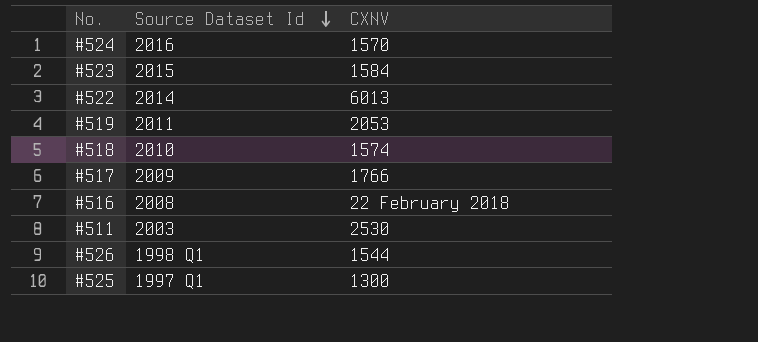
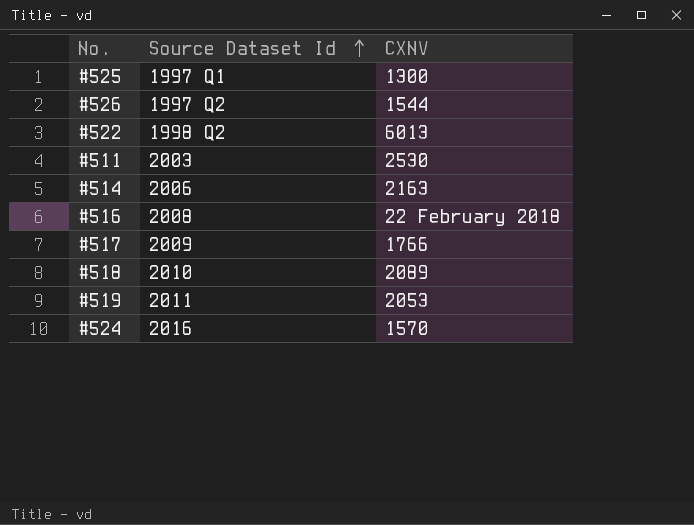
row order: Source Dataset Id descending -> Source Dataset Id ascending
row #523: 2015 | 1584 -> none
#526 | Source Dataset Id: 1998 Q1 -> 1997 Q2
#522 | Source Dataset Id: 2014 -> 1998 Q2
row #514: none -> 2006 | 2163
#518 | CXNV: 1574 -> 2089

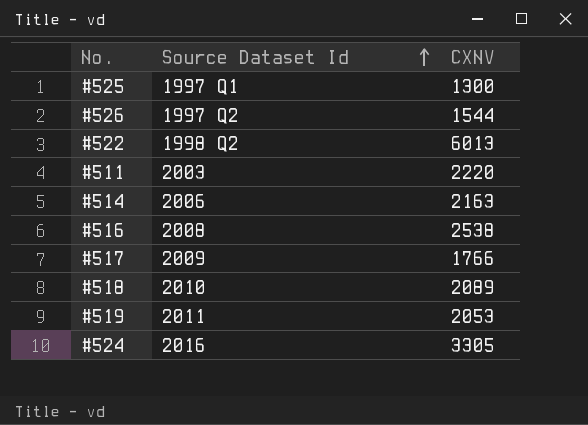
#511 | CXNV: 2530 -> 2220
#516 | CXNV: 22 February 2018 -> 2538
#524 | CXNV: 1570 -> 3305

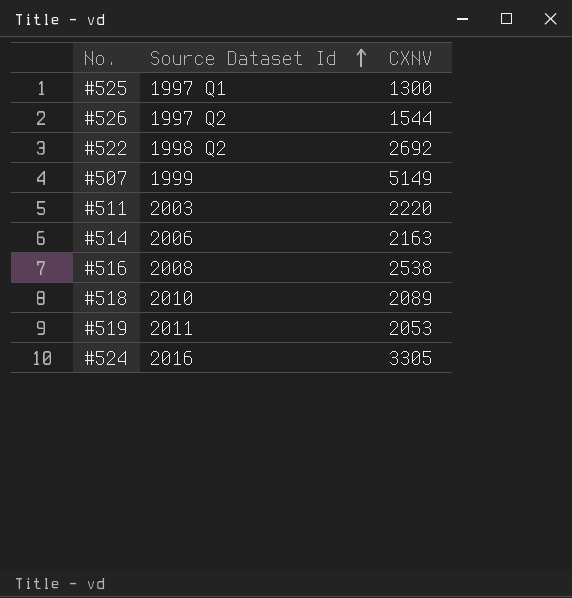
row #517: 2009 | 1766 -> none
#522 | CXNV: 6013 -> 2692
row #507: none -> 1999 | 5149

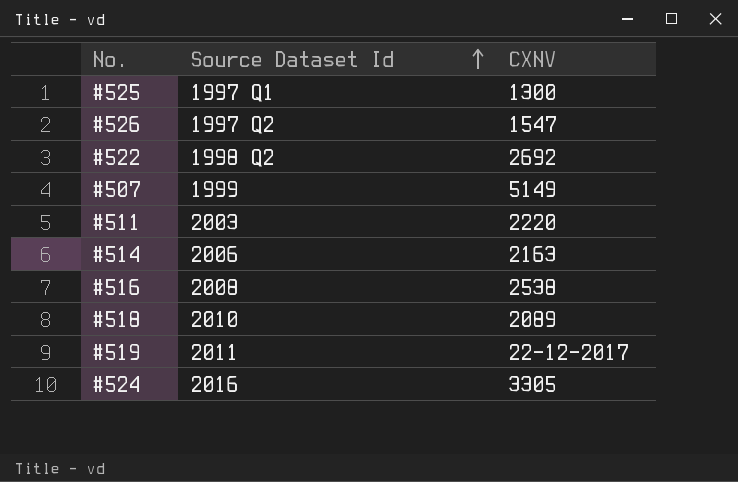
#526 | CXNV: 1544 -> 1547
#519 | CXNV: 2053 -> 22-12-2017

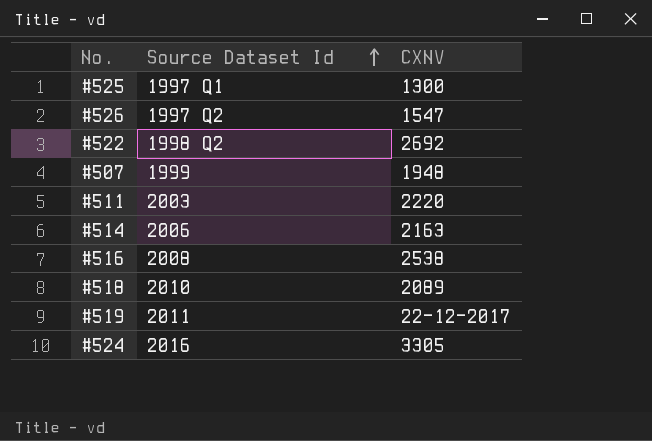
#507 | CXNV: 5149 -> 1948

